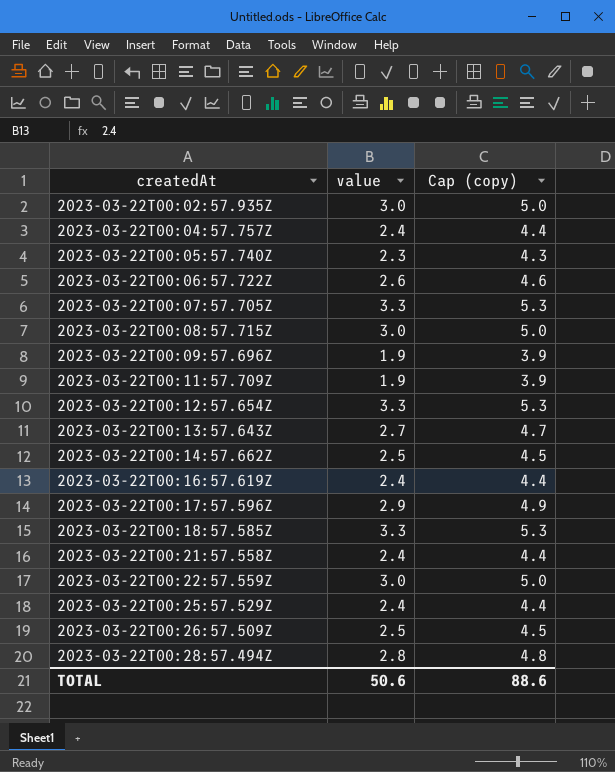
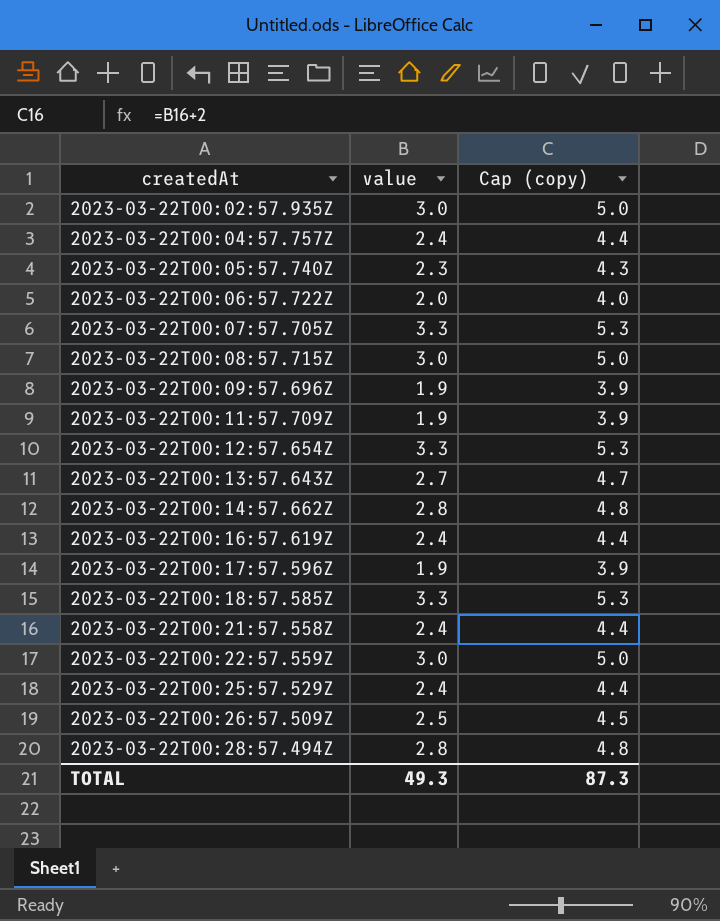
2023-03-22T00:06:57.722Z | value: 2.6 -> 2.0
2023-03-22T00:06:57.722Z | Cap (copy): 4.6 -> 4.0
2023-03-22T00:14:57.662Z | value: 2.5 -> 2.8
2023-03-22T00:14:57.662Z | Cap (copy): 4.5 -> 4.8
2023-03-22T00:17:57.596Z | value: 2.9 -> 1.9
2023-03-22T00:17:57.596Z | Cap (copy): 4.9 -> 3.9
TOTAL | value: 50.6 -> 49.3
TOTAL | Cap (copy): 88.6 -> 87.3

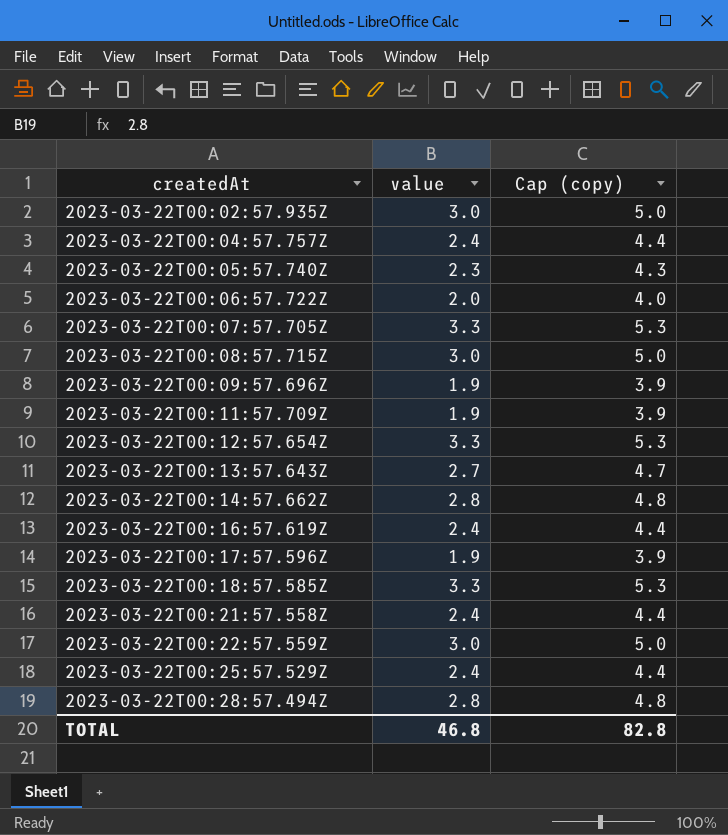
row 2023-03-22T00:26:57.509Z: 2.5 | 4.5 -> none
TOTAL | value: 49.3 -> 46.8
TOTAL | Cap (copy): 87.3 -> 82.8

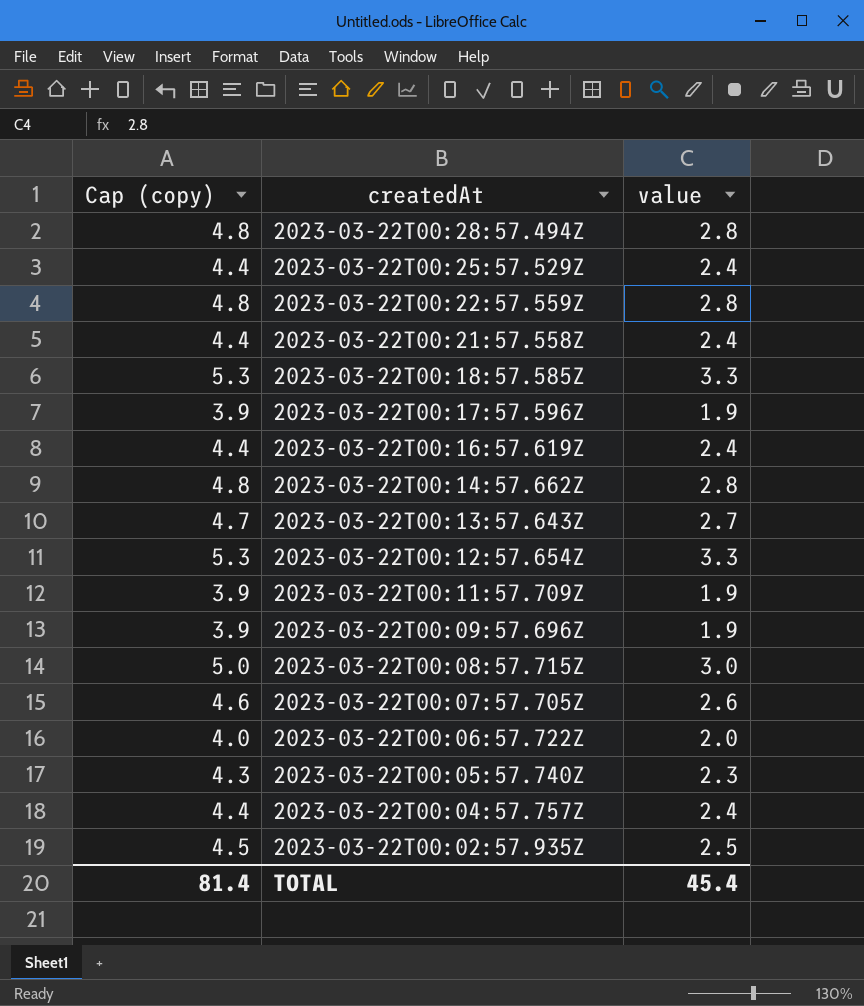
row order: createdAt ascending -> createdAt descending
column Cap (copy) | position: 3 -> 1
2023-03-22T00:22:57.559Z | Cap (copy): 5.0 -> 4.8
2023-03-22T00:22:57.559Z | value: 3.0 -> 2.8
2023-03-22T00:07:57.705Z | Cap (copy): 5.3 -> 4.6
2023-03-22T00:07:57.705Z | value: 3.3 -> 2.6
2023-03-22T00:02:57.935Z | Cap (copy): 5.0 -> 4.5
2023-03-22T00:02:57.935Z | value: 3.0 -> 2.5
TOTAL | Cap (copy): 82.8 -> 81.4
TOTAL | value: 46.8 -> 45.4

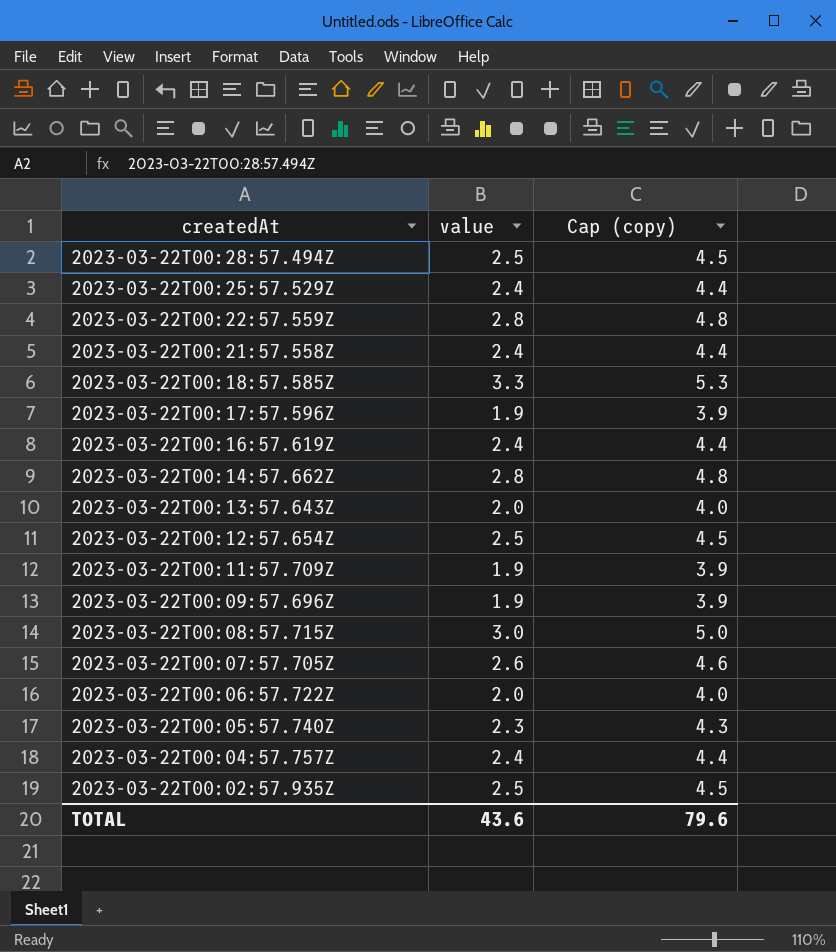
column Cap (copy) | position: 1 -> 3
2023-03-22T00:28:57.494Z | value: 2.8 -> 2.5
2023-03-22T00:28:57.494Z | Cap (copy): 4.8 -> 4.5
2023-03-22T00:13:57.643Z | value: 2.7 -> 2.0
2023-03-22T00:13:57.643Z | Cap (copy): 4.7 -> 4.0
2023-03-22T00:12:57.654Z | value: 3.3 -> 2.5
2023-03-22T00:12:57.654Z | Cap (copy): 5.3 -> 4.5
TOTAL | value: 45.4 -> 43.6
TOTAL | Cap (copy): 81.4 -> 79.6

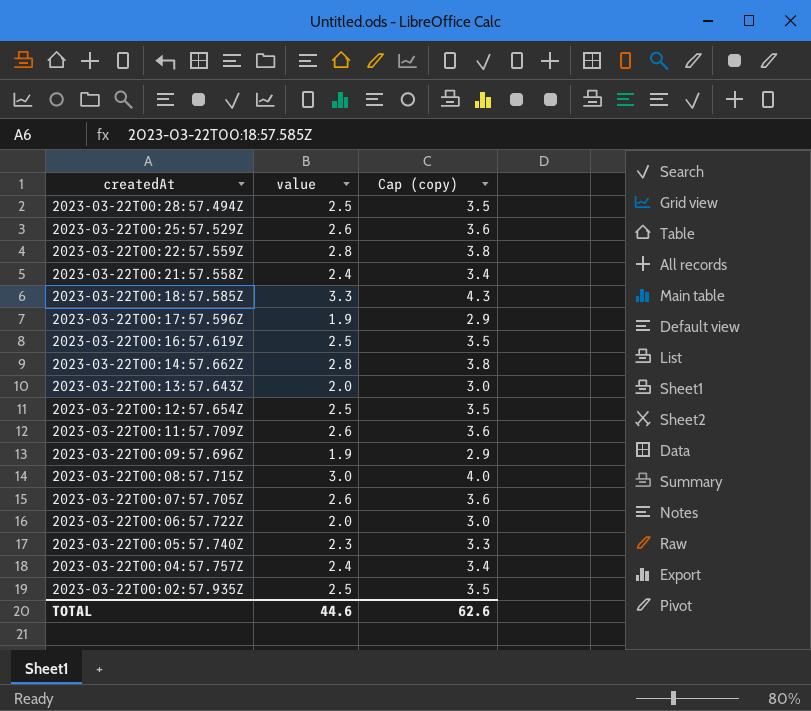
column Cap (copy) | formula: [value] + 2 -> [value] + 1
2023-03-22T00:25:57.529Z | value: 2.4 -> 2.6
2023-03-22T00:16:57.619Z | value: 2.4 -> 2.5
2023-03-22T00:11:57.709Z | value: 1.9 -> 2.6
TOTAL | value: 43.6 -> 44.6
TOTAL | Cap (copy): 79.6 -> 62.6

